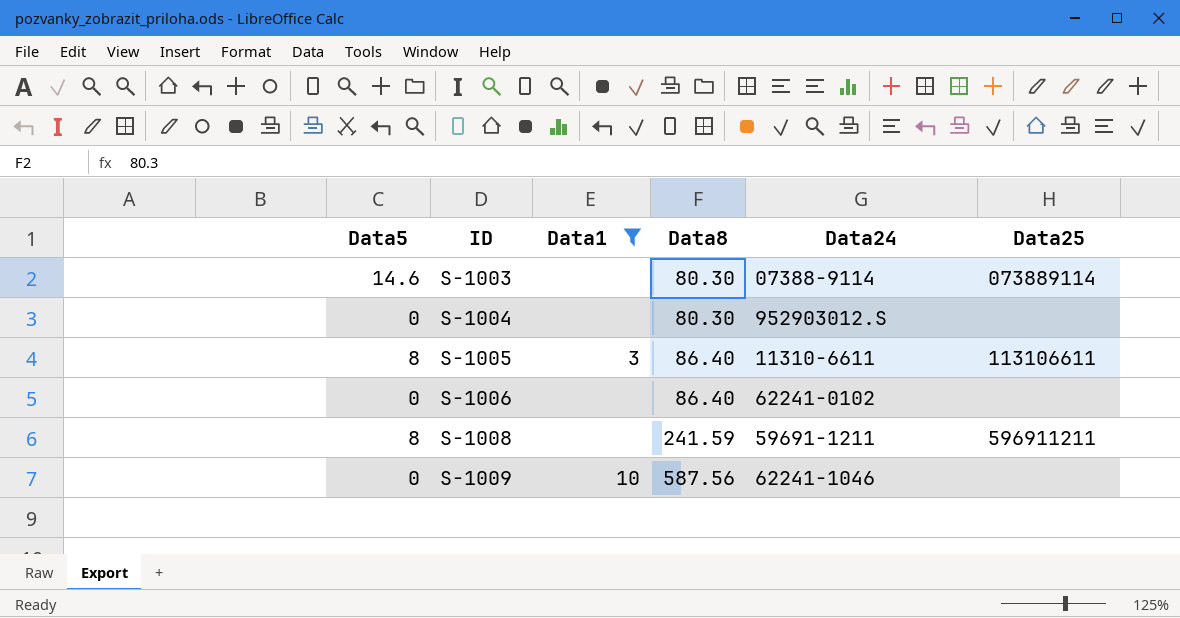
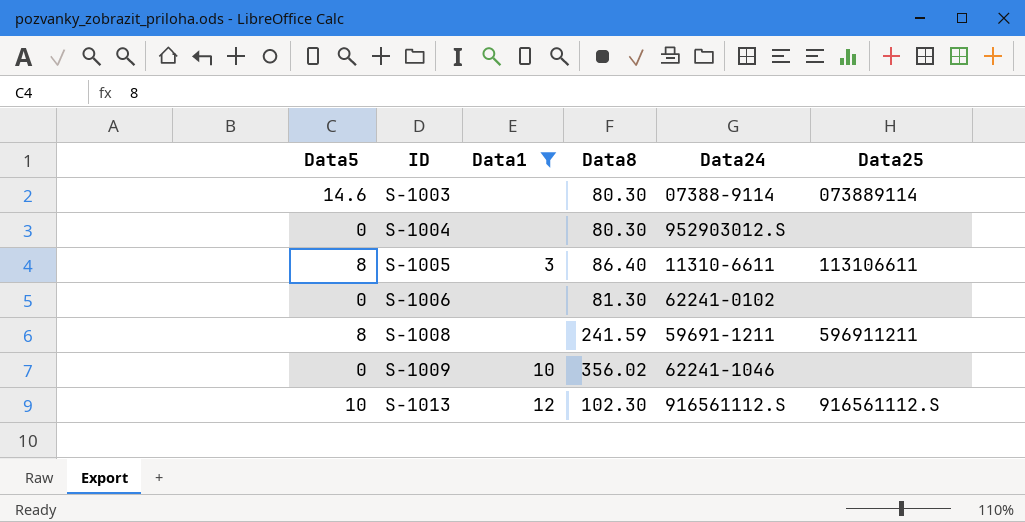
S-1006 | Data8: 86.40 -> 81.30
S-1009 | Data8: 587.56 -> 356.02
row S-1013: none -> 10 | 12 | 102.30 | 916561112.S | 916561112.S

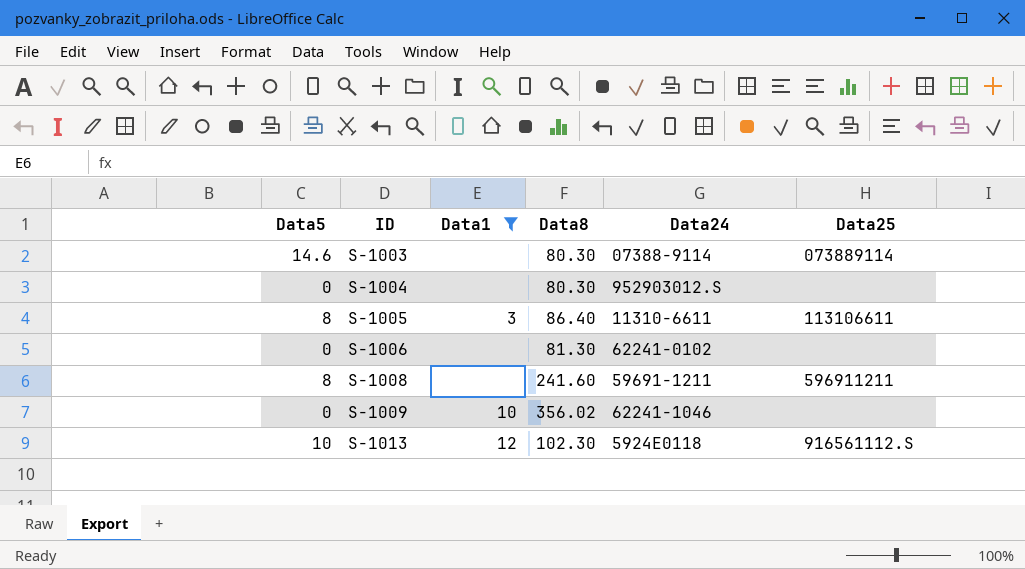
S-1008 | Data8: 241.59 -> 241.60
S-1013 | Data24: 916561112.S -> 5924E0118

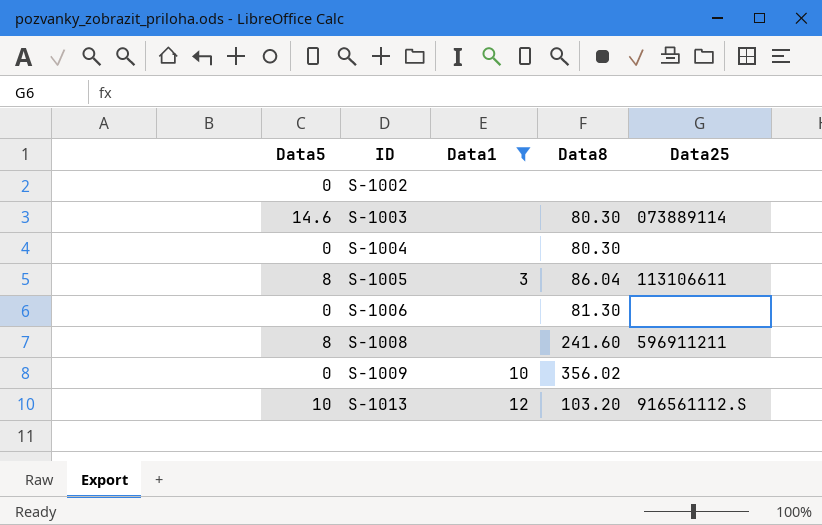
column Data24 | position: 5 -> none
row S-1002: none -> 0 | none | none | none
S-1005 | Data8: 86.40 -> 86.04
S-1013 | Data8: 102.30 -> 103.20

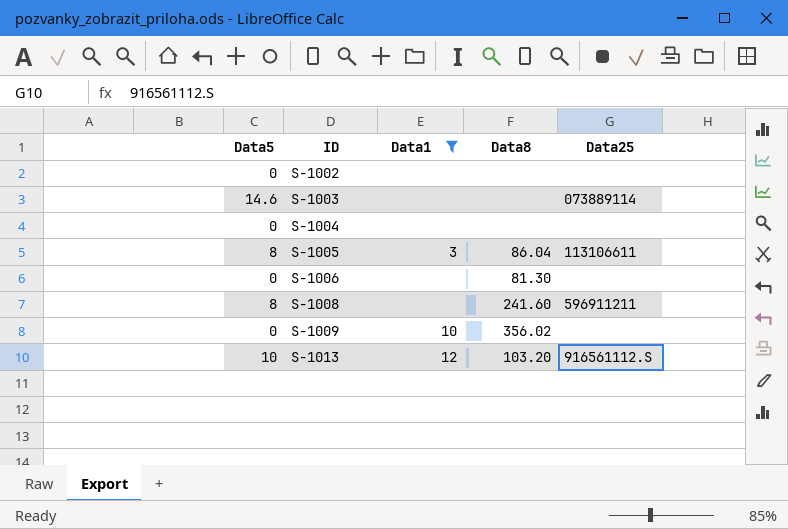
S-1003 | Data8: 80.30 -> none
S-1004 | Data8: 80.30 -> none

